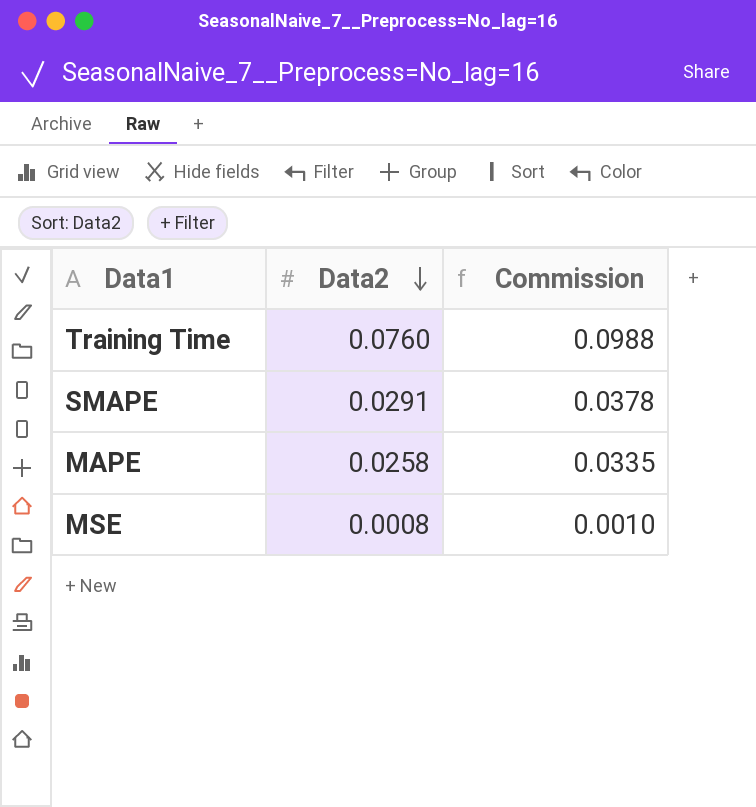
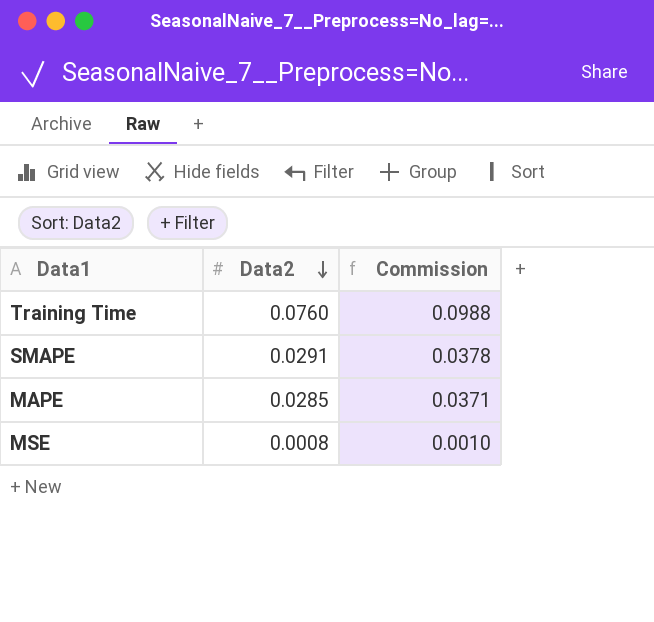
MAPE | Data2: 0.0258 -> 0.0285
MAPE | Commission: 0.0335 -> 0.0371

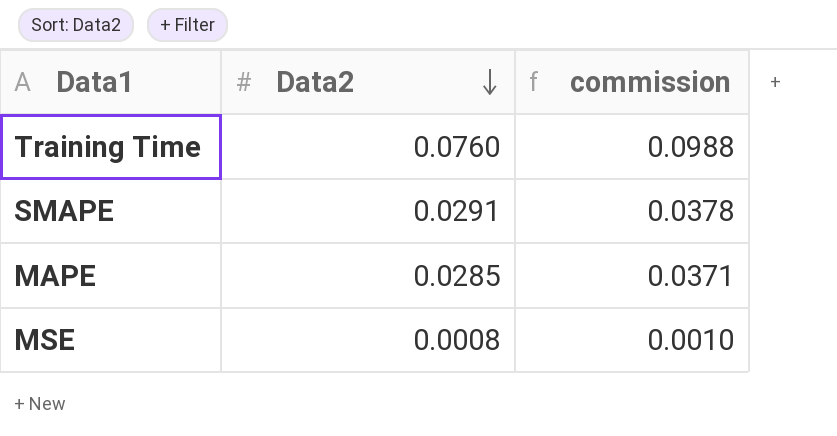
column name: Commission -> commission

